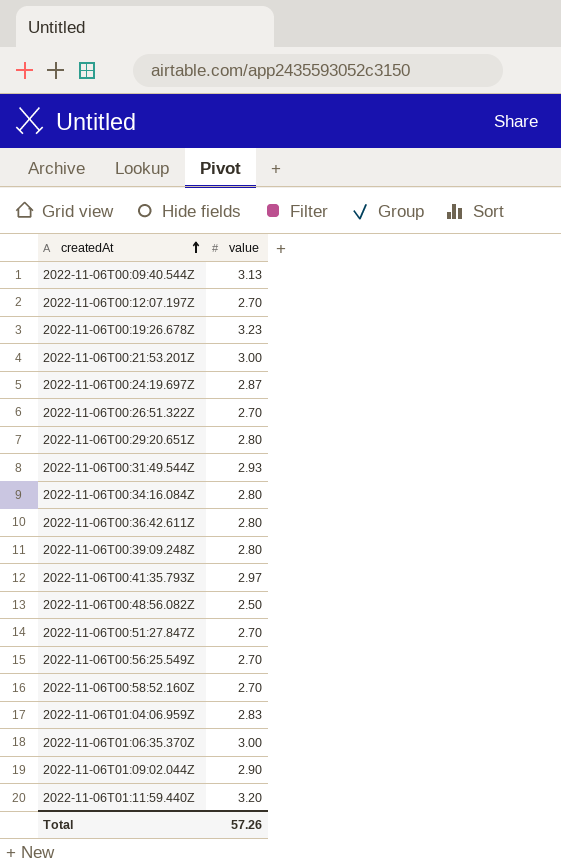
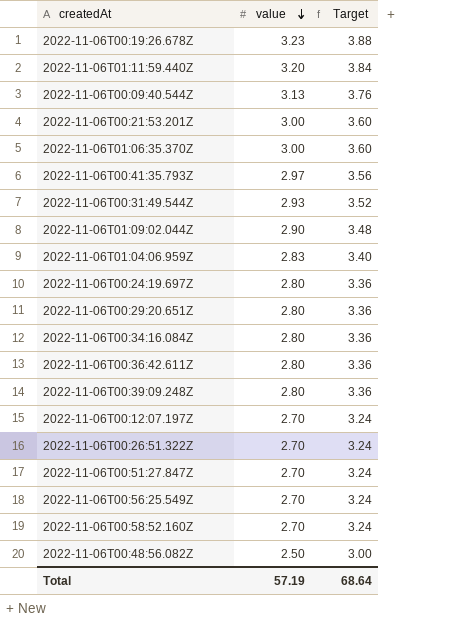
row order: createdAt ascending -> value descending
column Target | formula: none -> [value] * 1.2
2022-11-06T00:24:19.697Z | value: 2.87 -> 2.80
Total | value: 57.26 -> 57.19

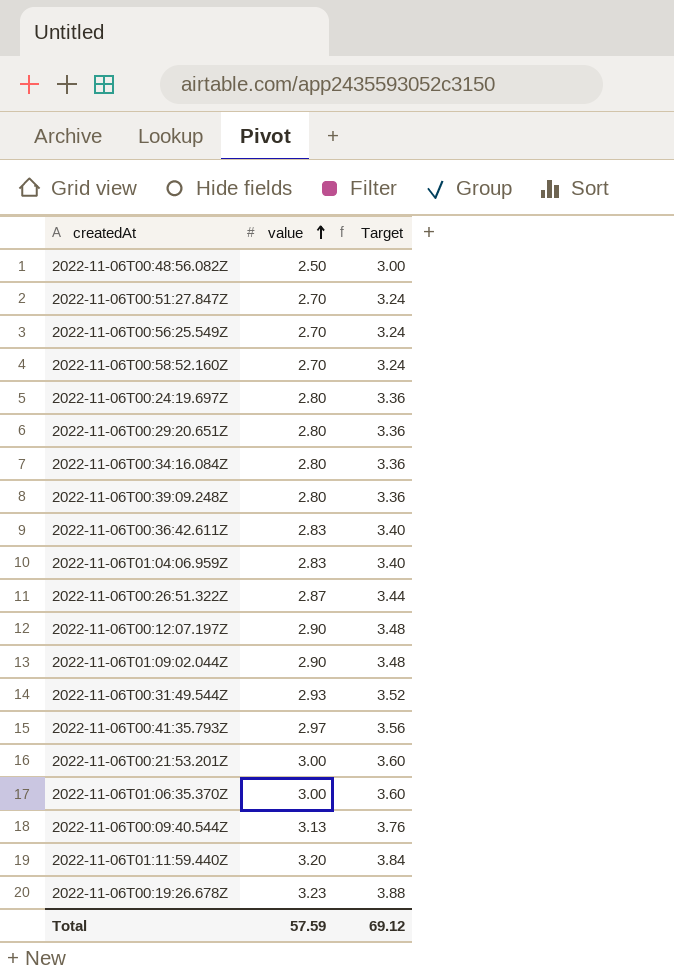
row order: value descending -> value ascending
2022-11-06T00:36:42.611Z | value: 2.80 -> 2.83
2022-11-06T00:36:42.611Z | Target: 3.36 -> 3.40
2022-11-06T00:26:51.322Z | value: 2.70 -> 2.87
2022-11-06T00:26:51.322Z | Target: 3.24 -> 3.44
2022-11-06T00:12:07.197Z | value: 2.70 -> 2.90
2022-11-06T00:12:07.197Z | Target: 3.24 -> 3.48
Total | value: 57.19 -> 57.59
Total | Target: 68.64 -> 69.12

